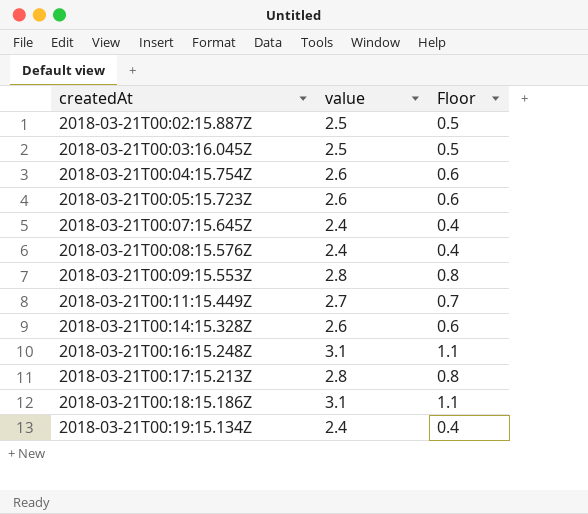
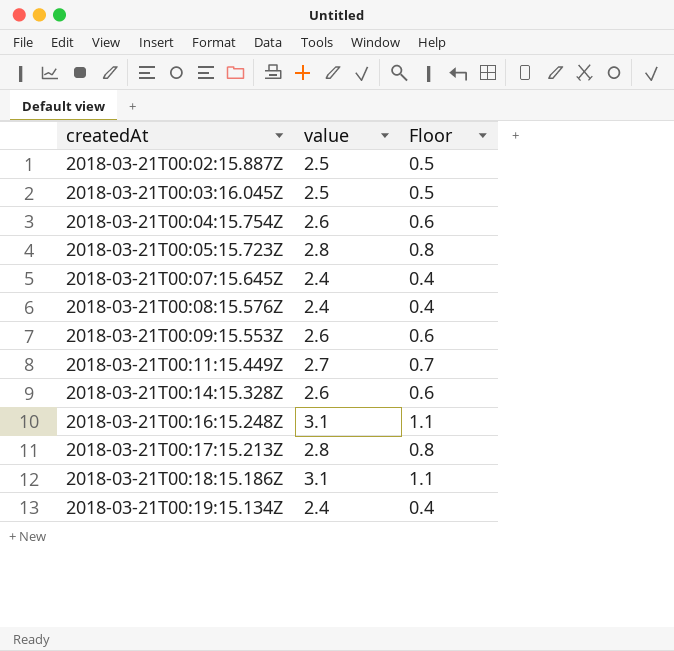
2018-03-21T00:05:15.723Z | value: 2.6 -> 2.8
2018-03-21T00:05:15.723Z | Floor: 0.6 -> 0.8
2018-03-21T00:09:15.553Z | value: 2.8 -> 2.6
2018-03-21T00:09:15.553Z | Floor: 0.8 -> 0.6

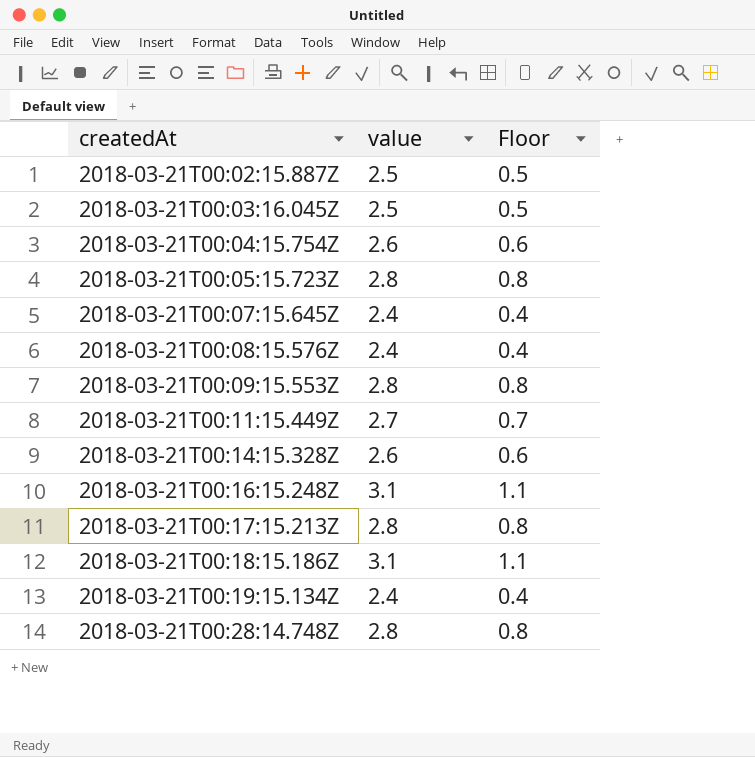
2018-03-21T00:09:15.553Z | value: 2.6 -> 2.8
2018-03-21T00:09:15.553Z | Floor: 0.6 -> 0.8
row 2018-03-21T00:28:14.748Z: none -> 2.8 | 0.8

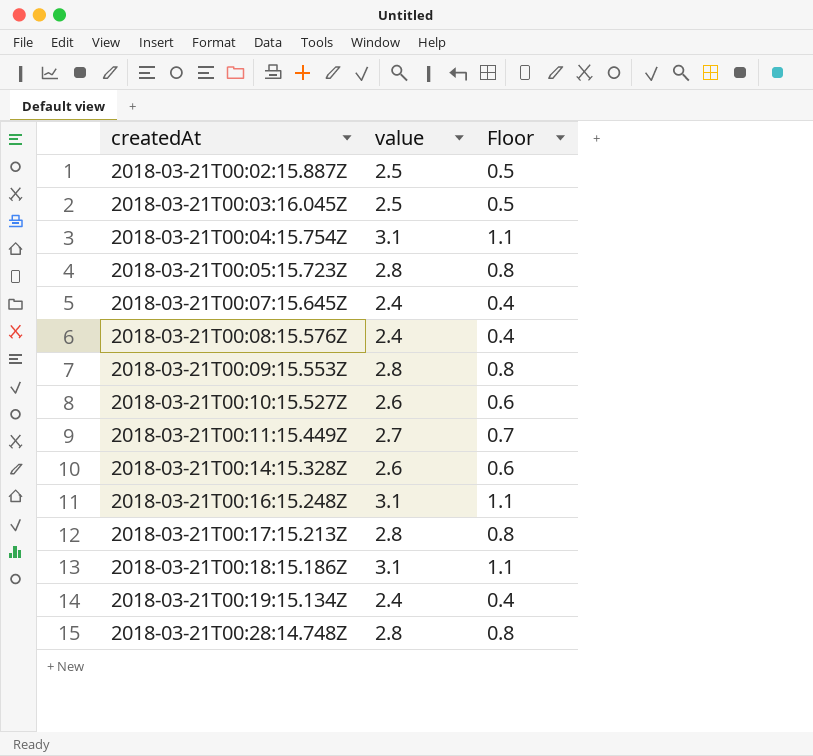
2018-03-21T00:04:15.754Z | value: 2.6 -> 3.1
2018-03-21T00:04:15.754Z | Floor: 0.6 -> 1.1
row 2018-03-21T00:10:15.527Z: none -> 2.6 | 0.6

